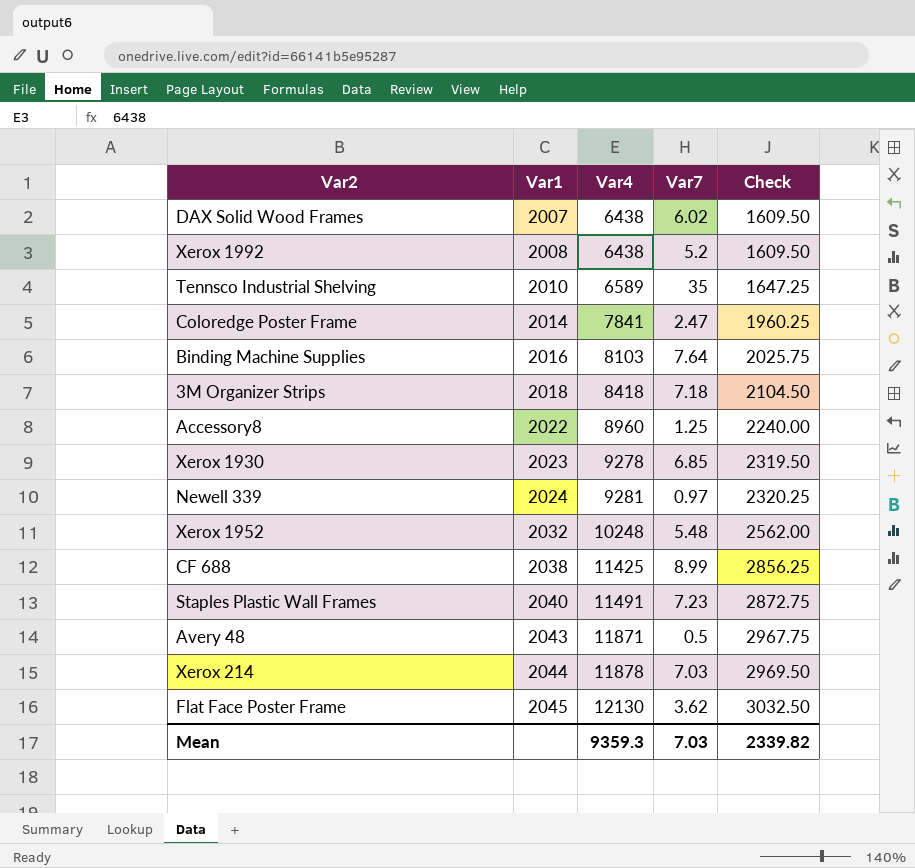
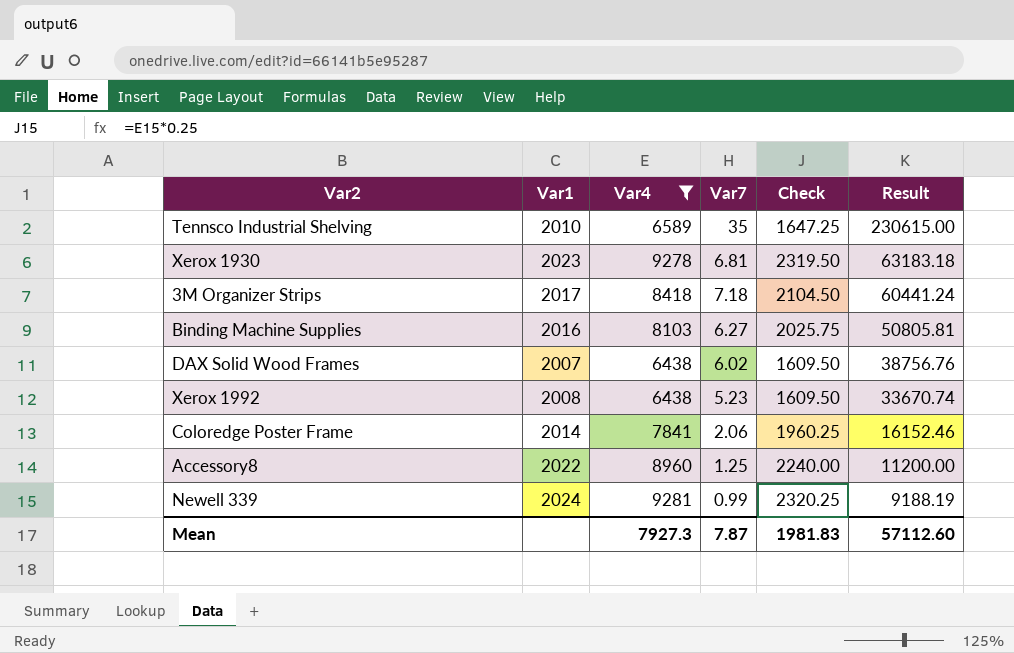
filter: none -> Var4 <= 9281
row order: Var1 ascending -> Result descending
column Result | formula: none -> [Var4] * [Var7]
Xerox 1930 | Var7: 6.85 -> 6.81
3M Organizer Strips | Var1: 2018 -> 2017
Binding Machine Supplies | Var7: 7.64 -> 6.27
Xerox 1992 | Var7: 5.2 -> 5.23
Coloredge Poster Frame | Var7: 2.47 -> 2.06
Newell 339 | Var7: 0.97 -> 0.99
Mean | Var4: 9359.3 -> 7927.3
Mean | Var7: 7.03 -> 7.87
Mean | Check: 2339.82 -> 1981.83

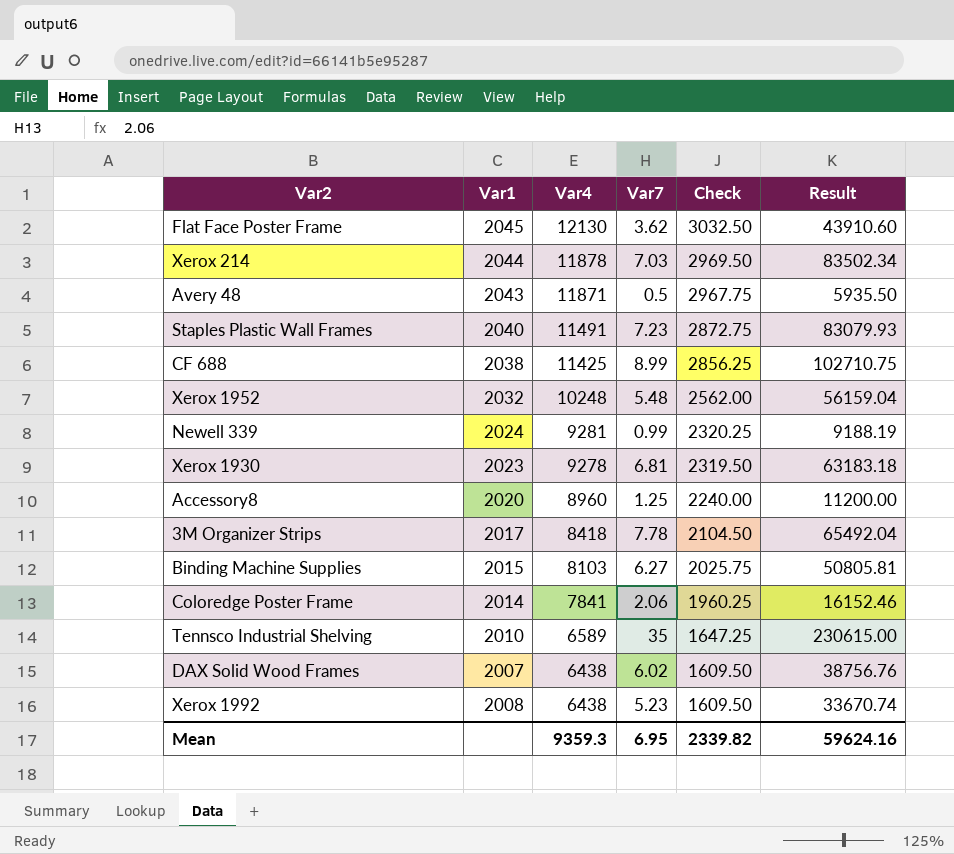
filter: Var4 <= 9281 -> none
row order: Result descending -> Var4 descending
Accessory8 | Var1: 2022 -> 2020
3M Organizer Strips | Var7: 7.18 -> 7.78
3M Organizer Strips | Result: 60441.24 -> 65492.04
Binding Machine Supplies | Var1: 2016 -> 2015
Mean | Var4: 7927.3 -> 9359.3
Mean | Var7: 7.87 -> 6.95
Mean | Check: 1981.83 -> 2339.82
Mean | Result: 57112.60 -> 59624.16

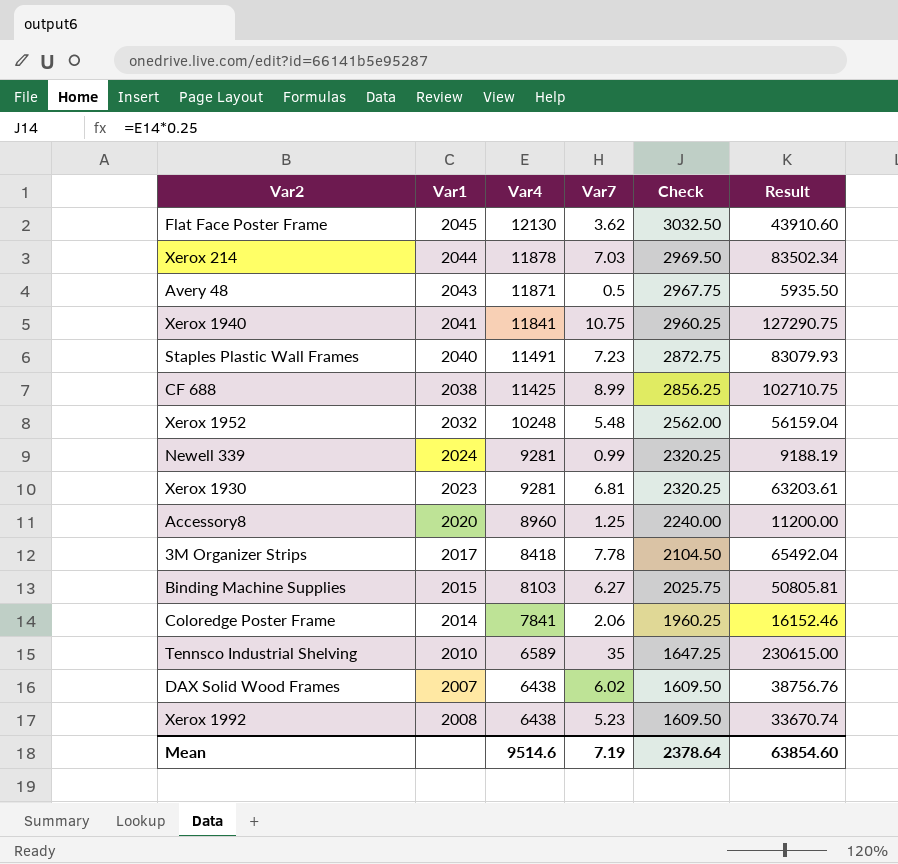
row Xerox 1940: none -> 2041 | 11841 | 10.75 | 2960.25 | 127290.75
Xerox 1930 | Var4: 9278 -> 9281
Xerox 1930 | Check: 2319.50 -> 2320.25
Xerox 1930 | Result: 63183.18 -> 63203.61
Mean | Var4: 9359.3 -> 9514.6
Mean | Var7: 6.95 -> 7.19
Mean | Check: 2339.82 -> 2378.64
Mean | Result: 59624.16 -> 63854.60

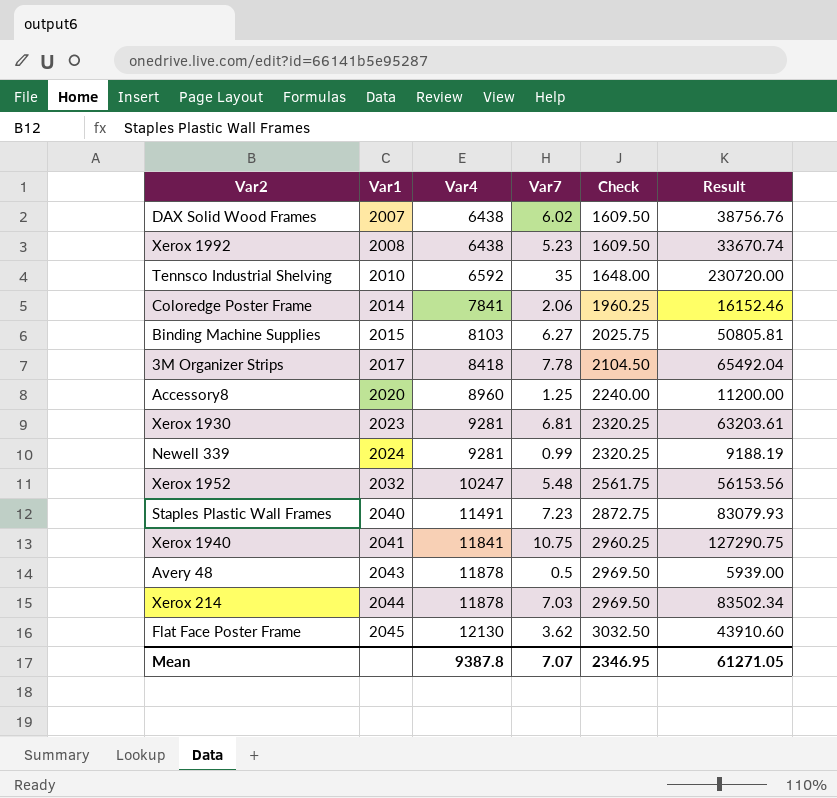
row order: Var4 descending -> Var1 ascending
row CF 688: 2038 | 11425 | 8.99 | 2856.25 | 102710.75 -> none
Tennsco Industrial Shelving | Var4: 6589 -> 6592
Tennsco Industrial Shelving | Check: 1647.25 -> 1648.00
Tennsco Industrial Shelving | Result: 230615.00 -> 230720.00
Xerox 1952 | Var4: 10248 -> 10247
Xerox 1952 | Check: 2562.00 -> 2561.75
Xerox 1952 | Result: 56159.04 -> 56153.56
Avery 48 | Var4: 11871 -> 11878
Avery 48 | Check: 2967.75 -> 2969.50
Avery 48 | Result: 5935.50 -> 5939.00
Mean | Var4: 9514.6 -> 9387.8
Mean | Var7: 7.19 -> 7.07
Mean | Check: 2378.64 -> 2346.95
Mean | Result: 63854.60 -> 61271.05

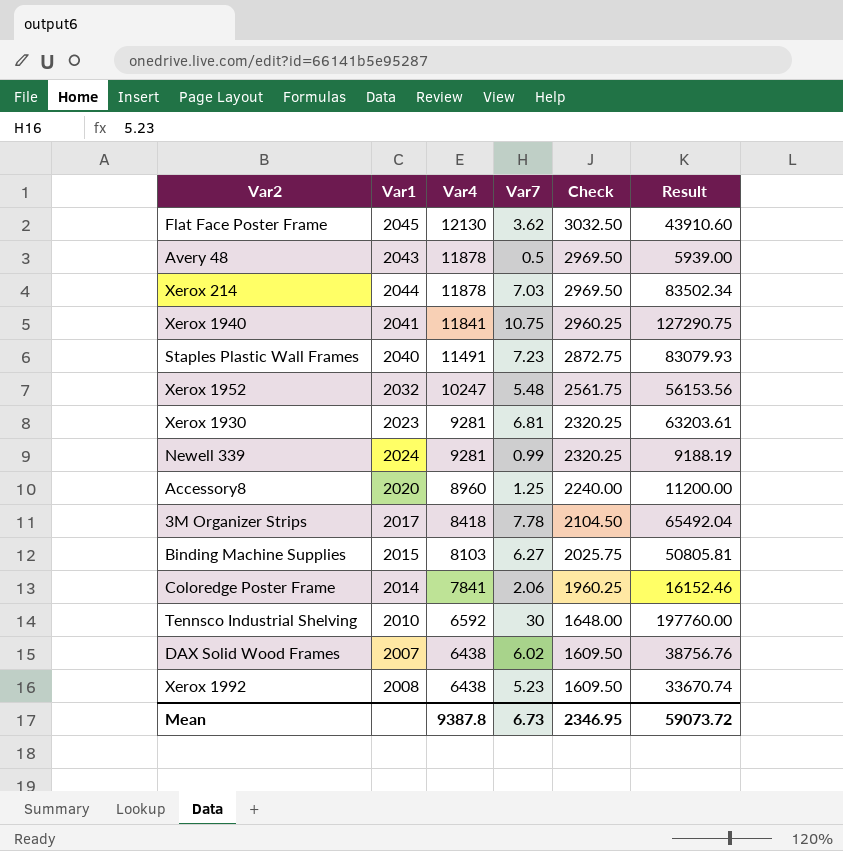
row order: Var1 ascending -> Var4 descending
Tennsco Industrial Shelving | Var7: 35 -> 30
Tennsco Industrial Shelving | Result: 230720.00 -> 197760.00
Mean | Var7: 7.07 -> 6.73
Mean | Result: 61271.05 -> 59073.72

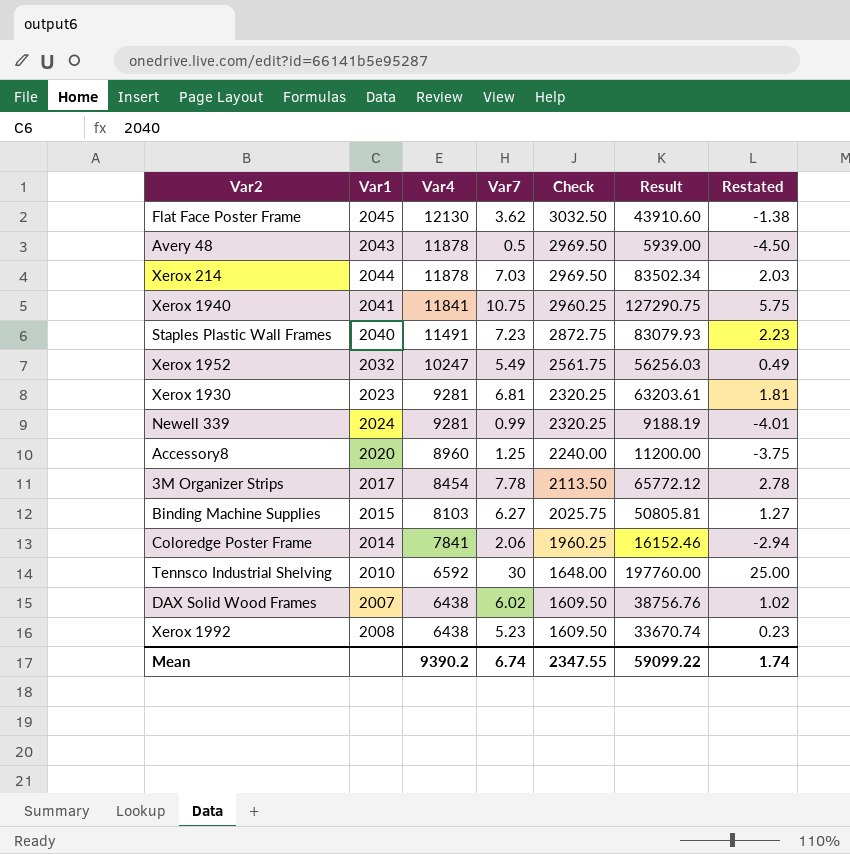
column Restated | formula: none -> [Var7] - 5
Xerox 1952 | Var7: 5.48 -> 5.49
Xerox 1952 | Result: 56153.56 -> 56256.03
3M Organizer Strips | Var4: 8418 -> 8454
3M Organizer Strips | Check: 2104.50 -> 2113.50
3M Organizer Strips | Result: 65492.04 -> 65772.12
Mean | Var4: 9387.8 -> 9390.2
Mean | Var7: 6.73 -> 6.74
Mean | Check: 2346.95 -> 2347.55
Mean | Result: 59073.72 -> 59099.22

